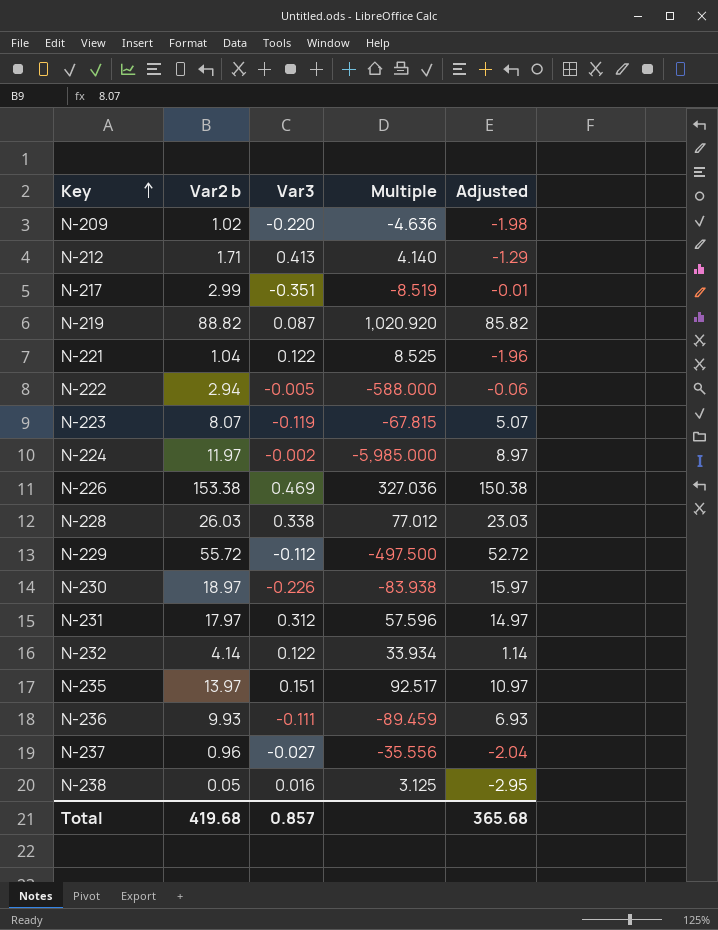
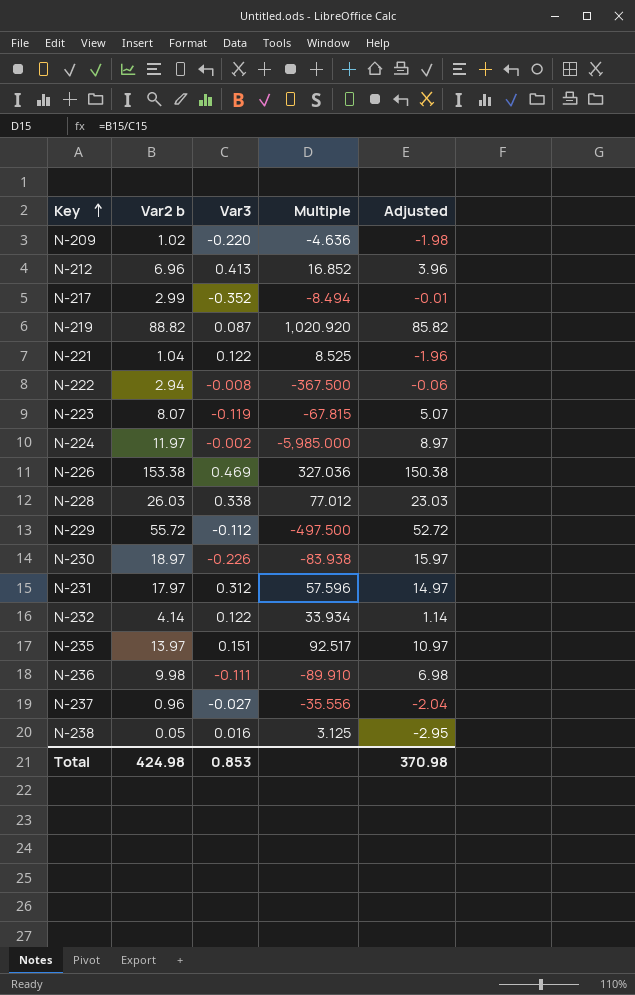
N-212 | Var2 b: 1.71 -> 6.96
N-212 | Multiple: 4.140 -> 16.852
N-212 | Adjusted: -1.29 -> 3.96
N-217 | Var3: -0.351 -> -0.352
N-217 | Multiple: -8.519 -> -8.494
N-222 | Var3: -0.005 -> -0.008
N-222 | Multiple: -588.000 -> -367.500
N-236 | Var2 b: 9.93 -> 9.98
N-236 | Multiple: -89.459 -> -89.910
N-236 | Adjusted: 6.93 -> 6.98
Total | Var2 b: 419.68 -> 424.98
Total | Var3: 0.857 -> 0.853
Total | Adjusted: 365.68 -> 370.98

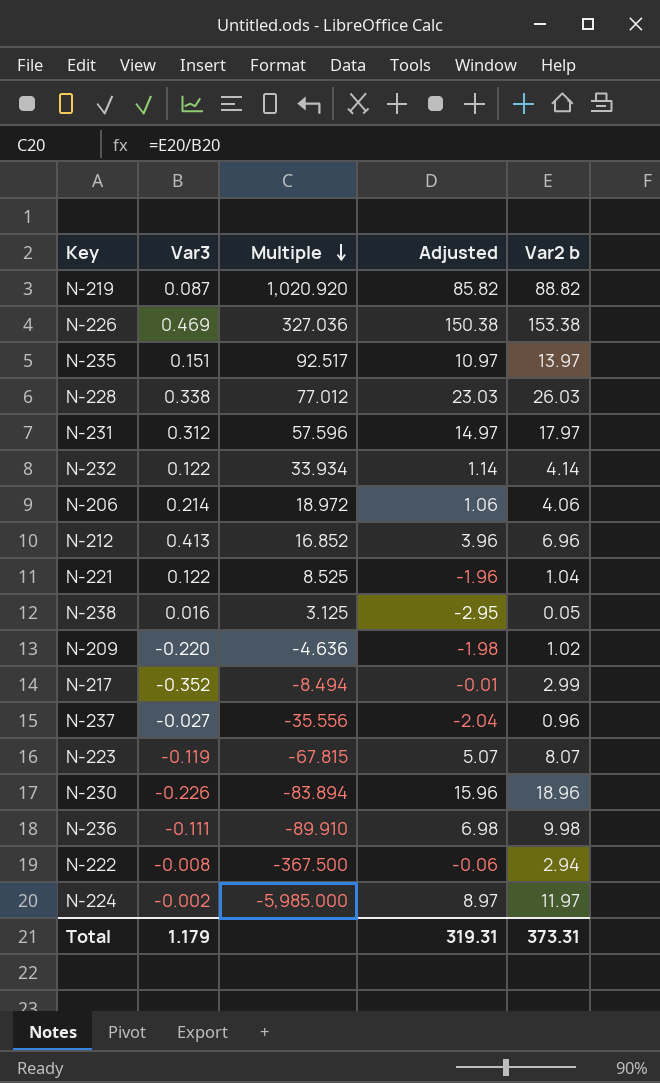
row order: Key ascending -> Multiple descending
column Var2 b | position: 2 -> 5
row N-229: 55.72 | -0.112 | -497.500 | 52.72 -> none
row N-206: none -> 0.214 | 18.972 | 1.06 | 4.06
N-230 | Multiple: -83.938 -> -83.894
N-230 | Adjusted: 15.97 -> 15.96
N-230 | Var2 b: 18.97 -> 18.96
Total | Var3: 0.853 -> 1.179
Total | Adjusted: 370.98 -> 319.31
Total | Var2 b: 424.98 -> 373.31

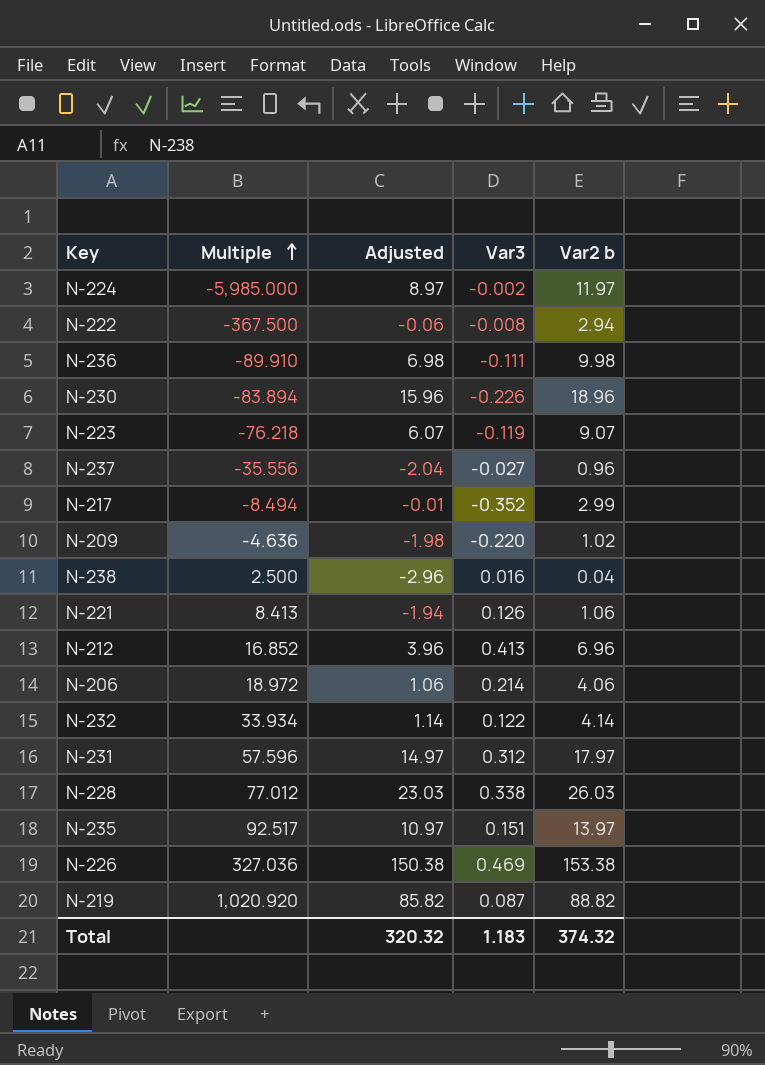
row order: Multiple descending -> Multiple ascending
column Var3 | position: 2 -> 4
N-223 | Multiple: -67.815 -> -76.218
N-223 | Adjusted: 5.07 -> 6.07
N-223 | Var2 b: 8.07 -> 9.07
N-238 | Multiple: 3.125 -> 2.500
N-238 | Adjusted: -2.95 -> -2.96
N-238 | Var2 b: 0.05 -> 0.04
N-221 | Multiple: 8.525 -> 8.413
N-221 | Adjusted: -1.96 -> -1.94
N-221 | Var3: 0.122 -> 0.126
N-221 | Var2 b: 1.04 -> 1.06
Total | Adjusted: 319.31 -> 320.32
Total | Var3: 1.179 -> 1.183
Total | Var2 b: 373.31 -> 374.32

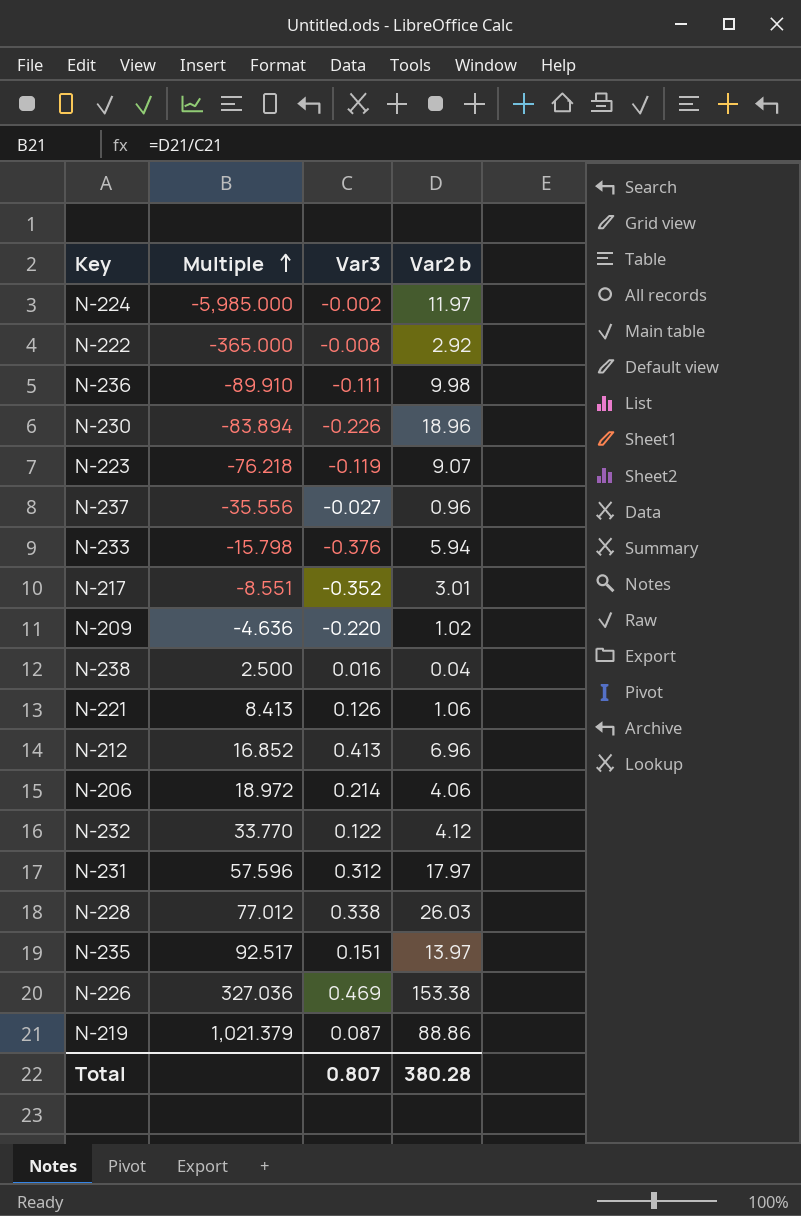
column Adjusted | formula: [Var2 b] - 3 -> none
N-222 | Multiple: -367.500 -> -365.000
N-222 | Var2 b: 2.94 -> 2.92
row N-233: none -> -15.798 | -0.376 | 5.94
N-217 | Multiple: -8.494 -> -8.551
N-217 | Var2 b: 2.99 -> 3.01
N-232 | Multiple: 33.934 -> 33.770
N-232 | Var2 b: 4.14 -> 4.12
N-219 | Multiple: 1,020.920 -> 1,021.379
N-219 | Var2 b: 88.82 -> 88.86
Total | Var3: 1.183 -> 0.807
Total | Var2 b: 374.32 -> 380.28

